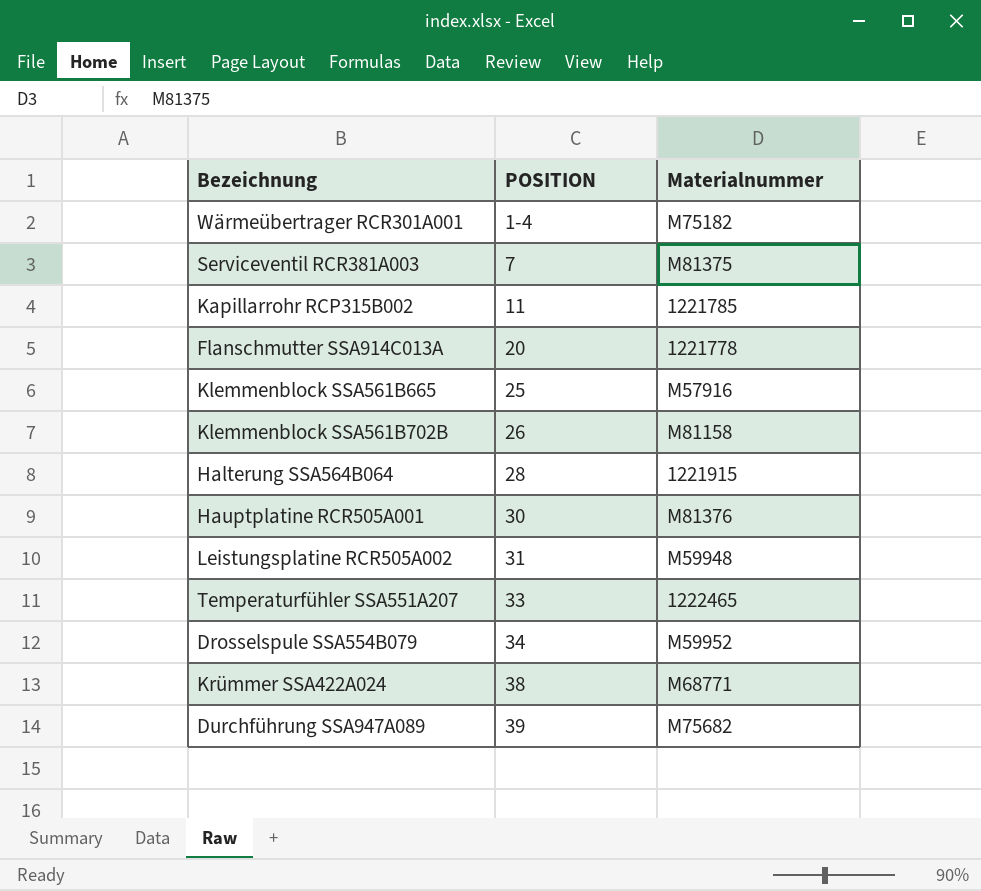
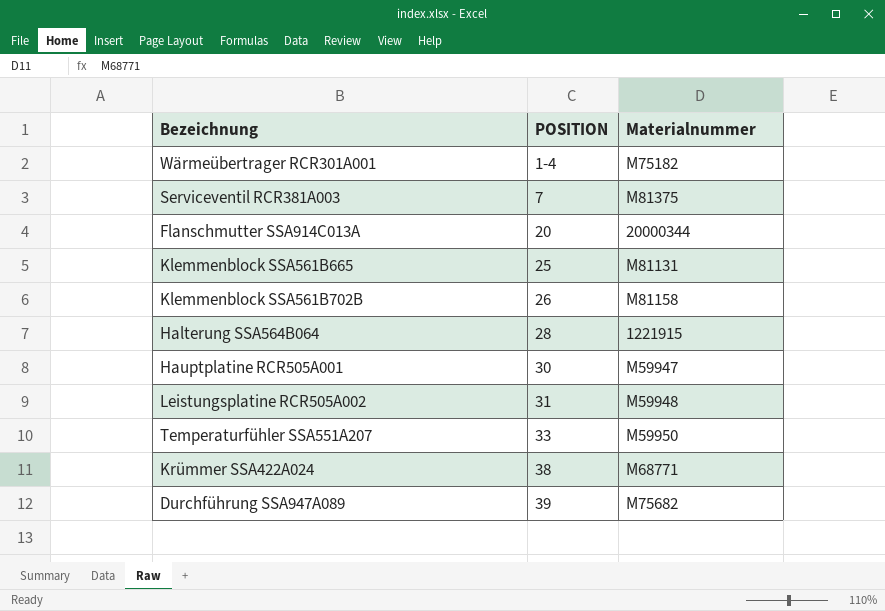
row Kapillarrohr RCP315B002: 11 | 1221785 -> none
row Drosselspule SSA554B079: 34 | M59952 -> none
Flanschmutter SSA914C013A | Materialnummer: 1221778 -> 20000344
Klemmenblock SSA561B665 | Materialnummer: M57916 -> M81131
Hauptplatine RCR505A001 | Materialnummer: M81376 -> M59947
Temperaturfühler SSA551A207 | Materialnummer: 1222465 -> M59950

